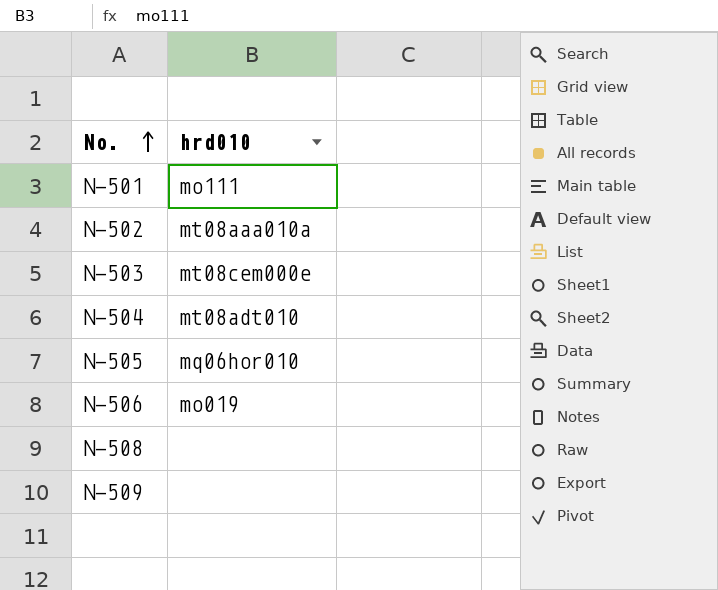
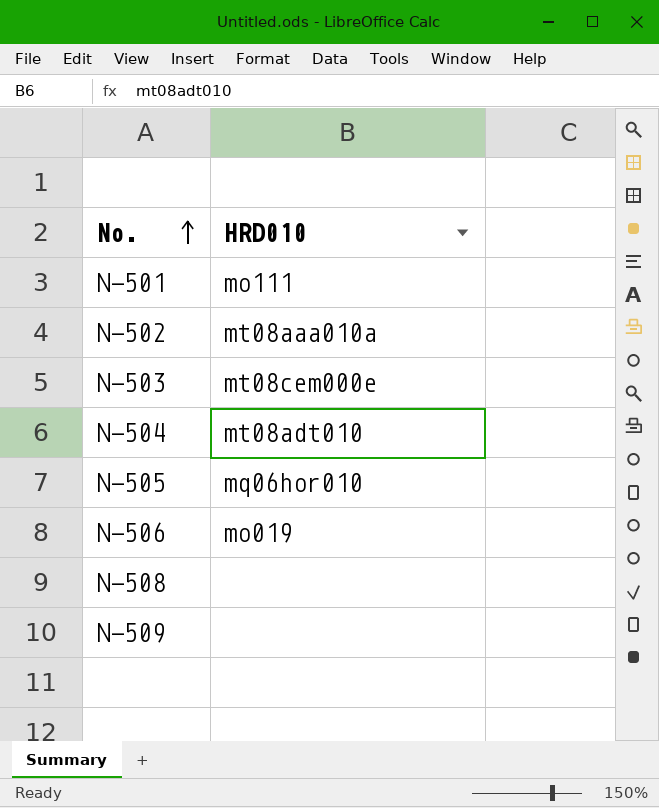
column name: hrd010 -> HRD010

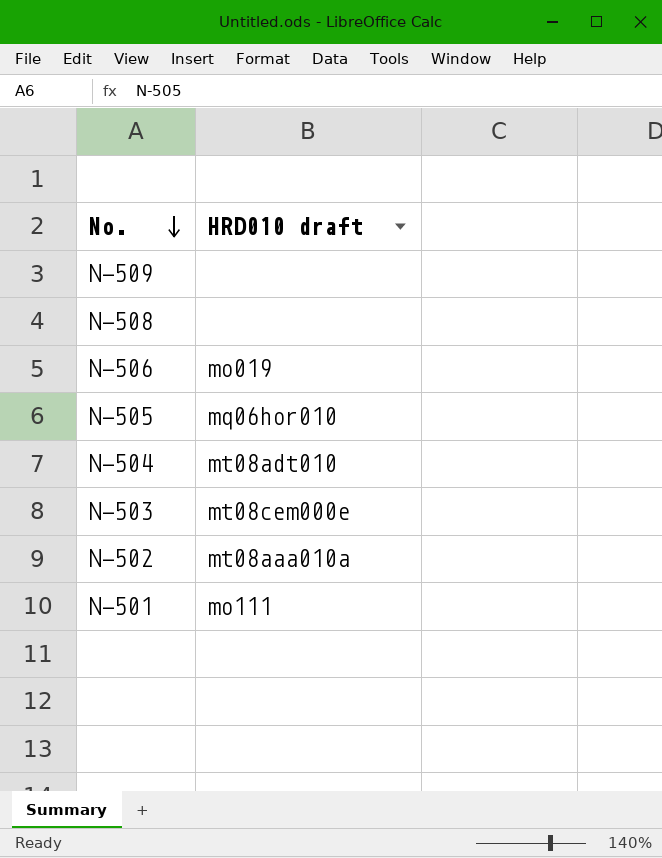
row order: No. ascending -> No. descending
column name: HRD010 -> HRD010 draft

